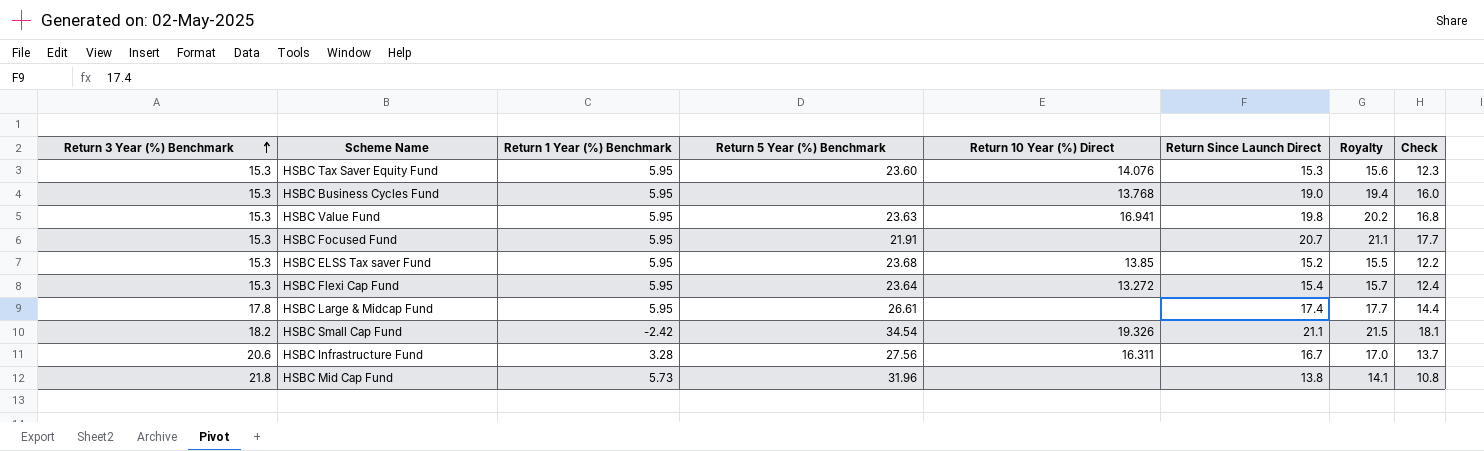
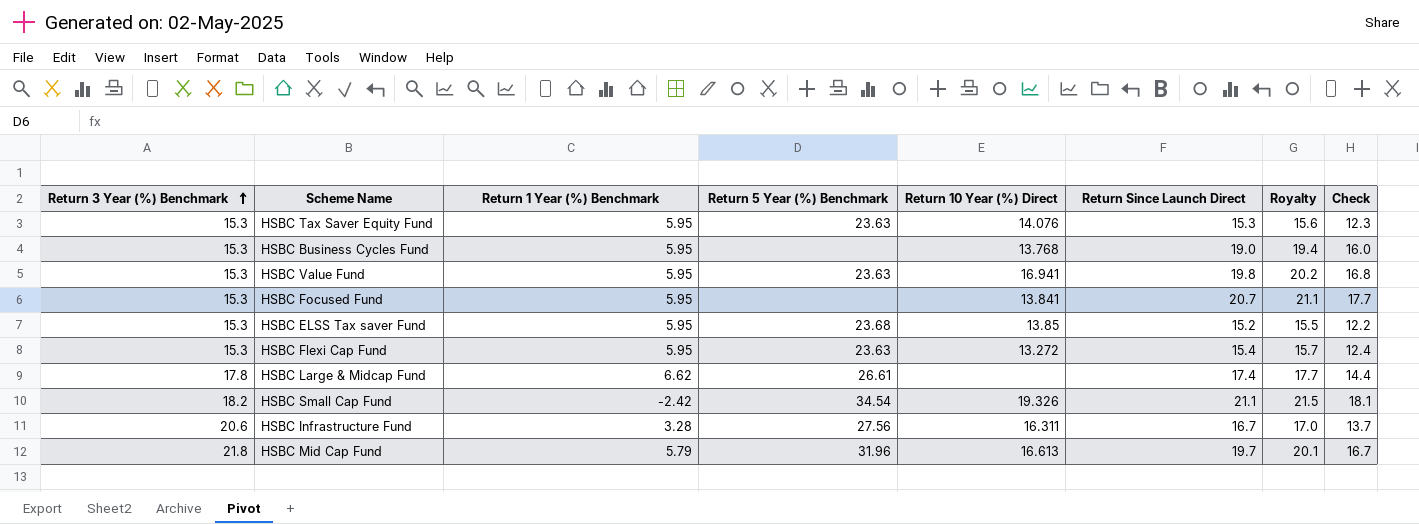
HSBC Tax Saver Equity Fund | Return 5 Year (%) Benchmark: 23.60 -> 23.63
HSBC Focused Fund | Return 5 Year (%) Benchmark: 21.91 -> none
HSBC Focused Fund | Return 10 Year (%) Direct: none -> 13.841
HSBC Flexi Cap Fund | Return 5 Year (%) Benchmark: 23.64 -> 23.63
HSBC Large & Midcap Fund | Return 1 Year (%) Benchmark: 5.95 -> 6.62
HSBC Mid Cap Fund | Return 1 Year (%) Benchmark: 5.73 -> 5.79
HSBC Mid Cap Fund | Return 10 Year (%) Direct: none -> 16.613
HSBC Mid Cap Fund | Return Since Launch Direct: 13.8 -> 19.7
HSBC Mid Cap Fund | Royalty: 14.1 -> 20.1
HSBC Mid Cap Fund | Check: 10.8 -> 16.7

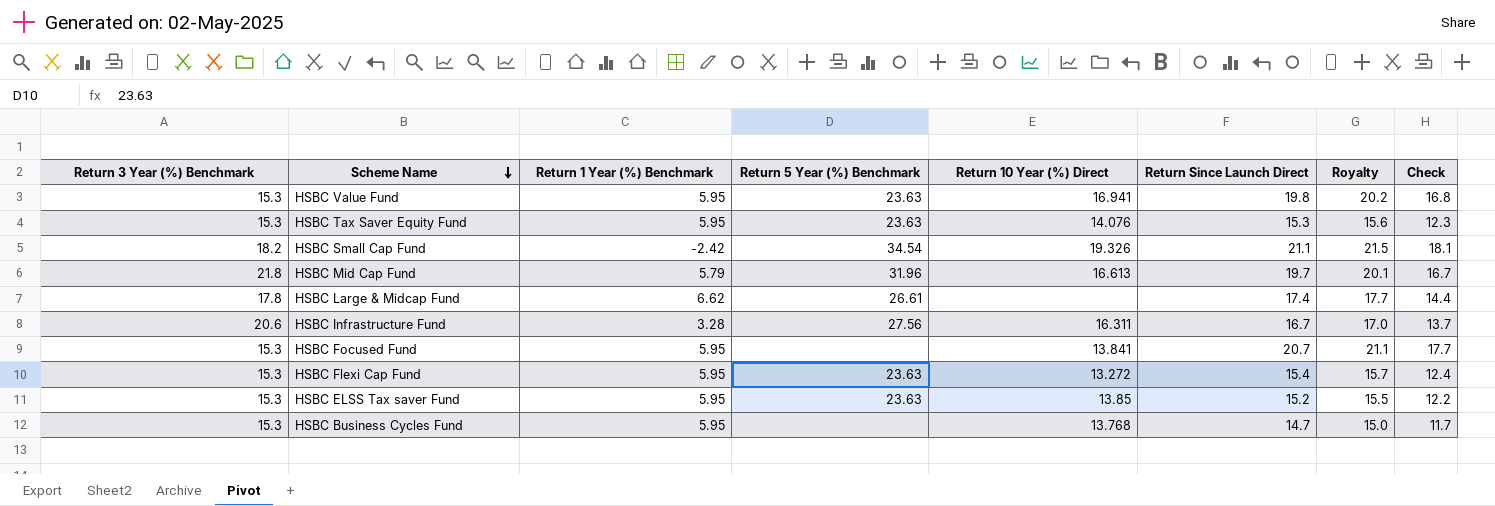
row order: Return 3 Year (%) Benchmark ascending -> Scheme Name descending
HSBC ELSS Tax saver Fund | Return 5 Year (%) Benchmark: 23.68 -> 23.63
HSBC Business Cycles Fund | Return Since Launch Direct: 19.0 -> 14.7
HSBC Business Cycles Fund | Royalty: 19.4 -> 15.0
HSBC Business Cycles Fund | Check: 16.0 -> 11.7

